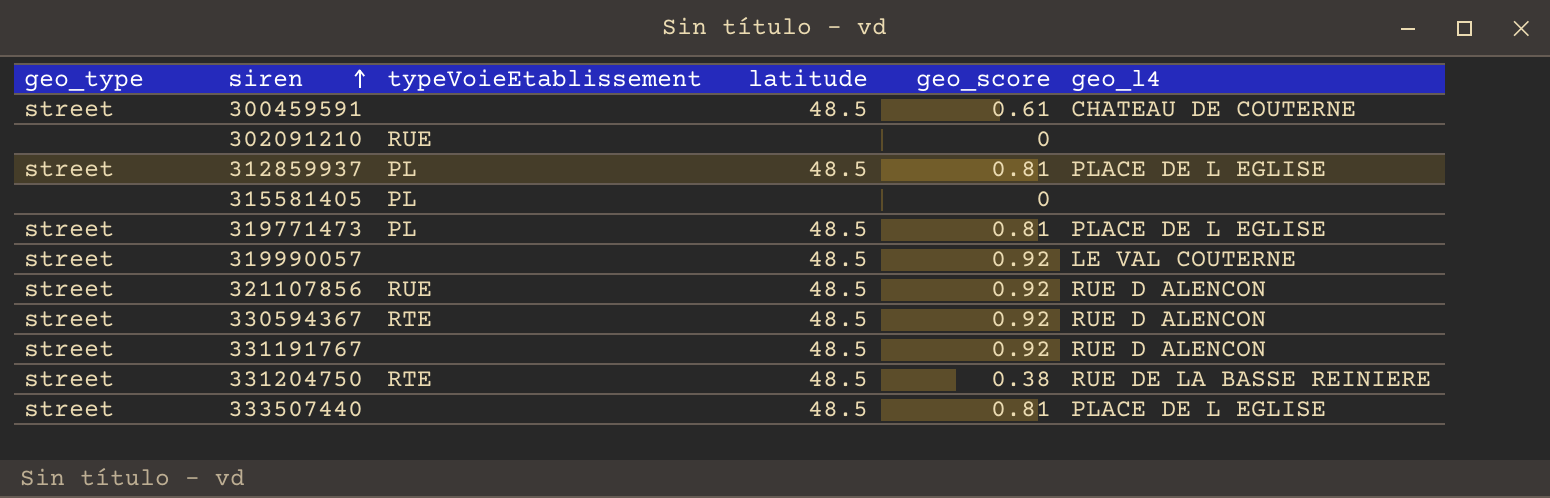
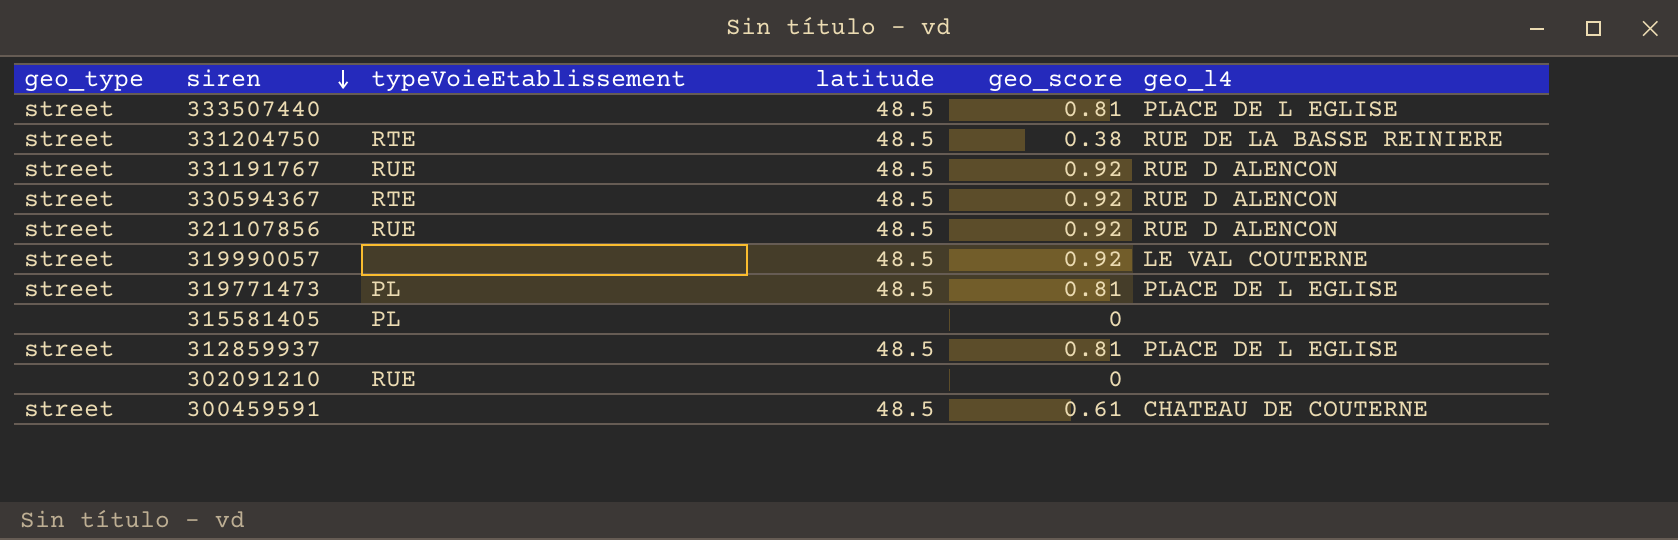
row order: siren ascending -> siren descending
331191767 | typeVoieEtablissement: none -> RUE
312859937 | typeVoieEtablissement: PL -> none

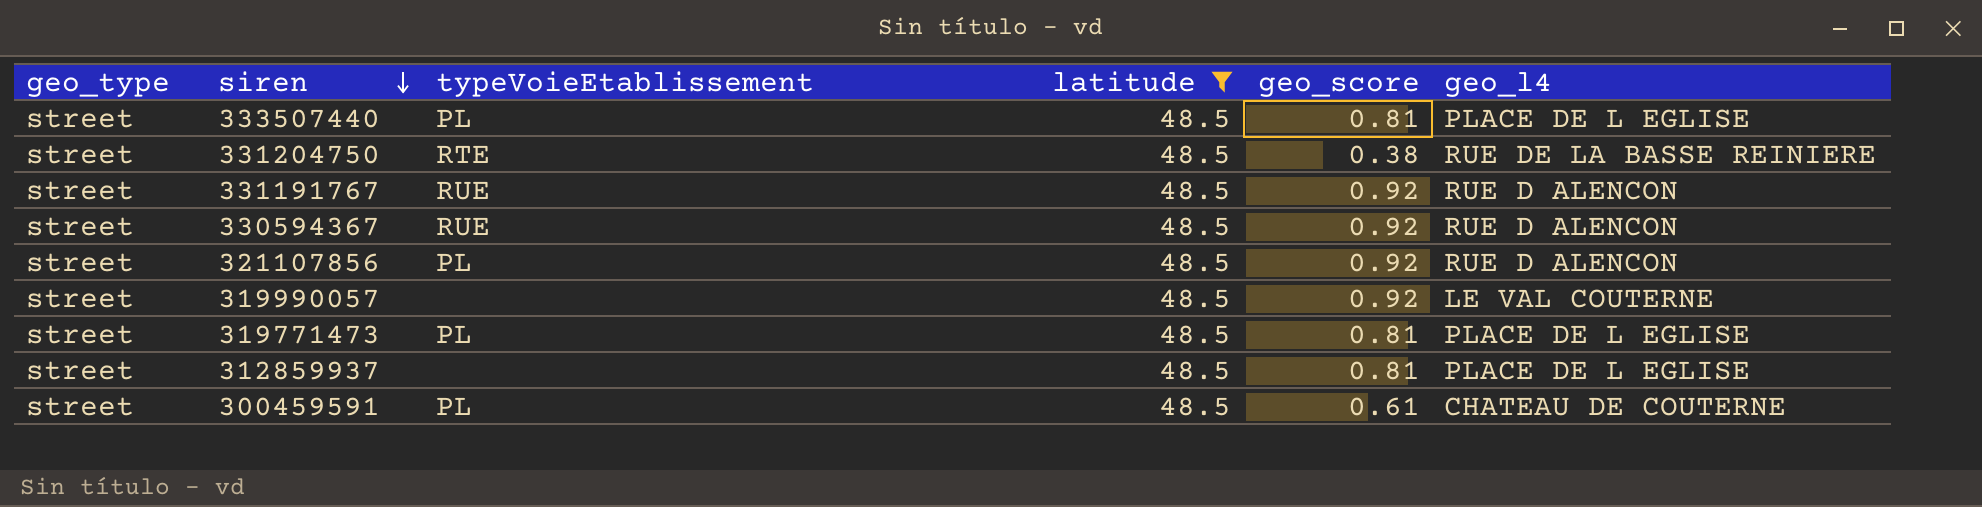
filter: none -> latitude = 48.5
333507440 | typeVoieEtablissement: none -> PL
330594367 | typeVoieEtablissement: RTE -> RUE
321107856 | typeVoieEtablissement: RUE -> PL
300459591 | typeVoieEtablissement: none -> PL

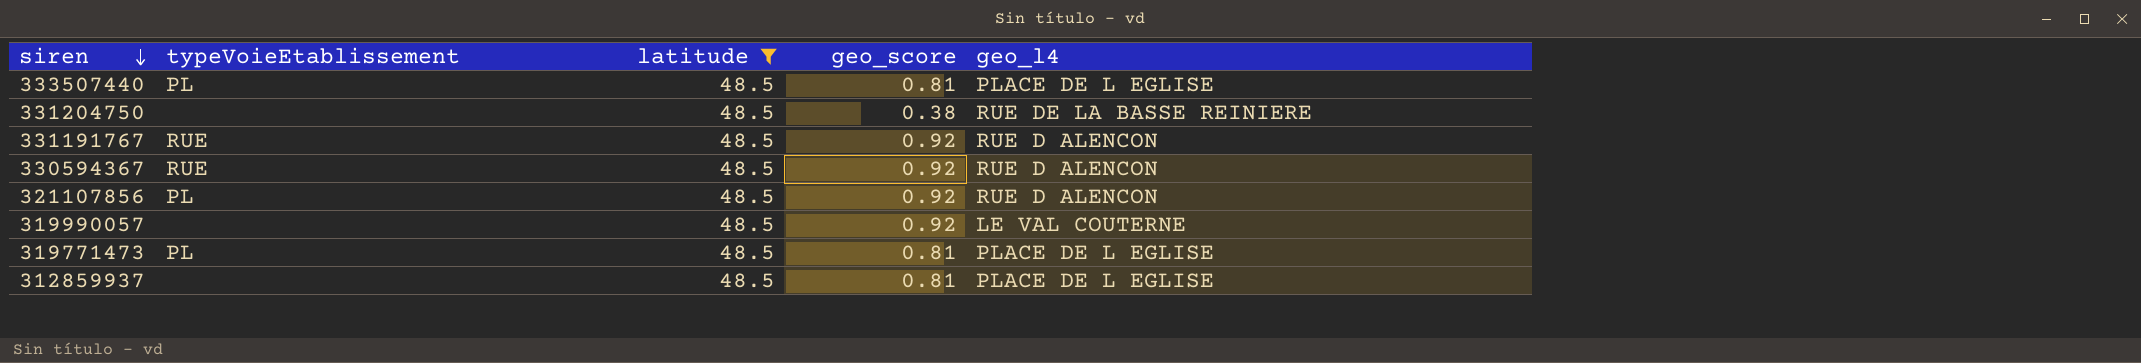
column geo_type | position: 1 -> none
row 300459591: street | PL | 48.5 | 0.61 | CHATEAU DE COUTERNE -> none
331204750 | typeVoieEtablissement: RTE -> none

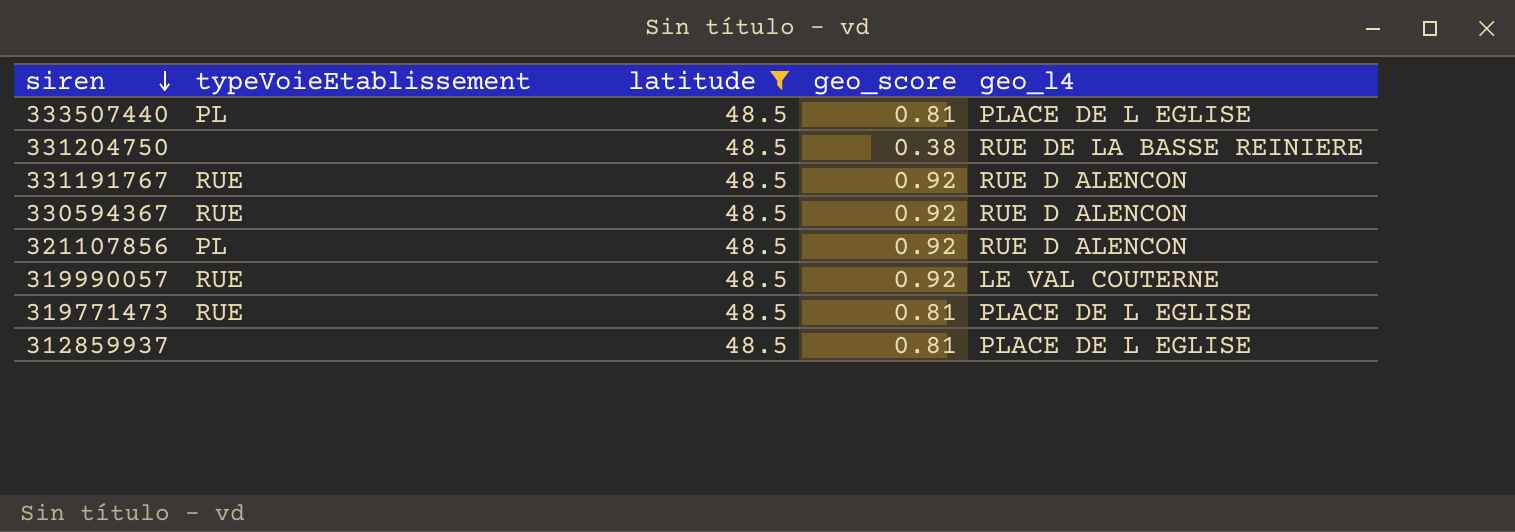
319990057 | typeVoieEtablissement: none -> RUE
319771473 | typeVoieEtablissement: PL -> RUE

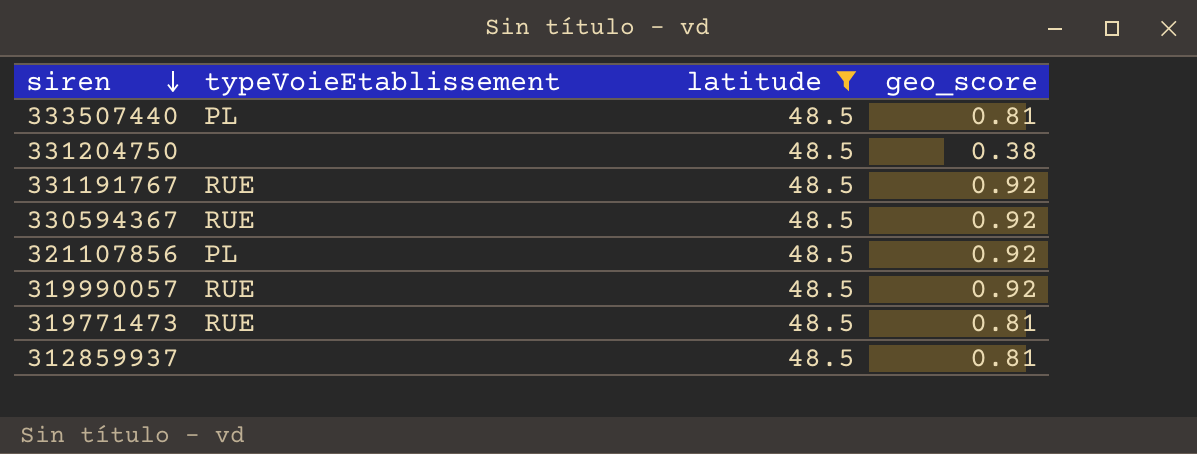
column geo_l4 | position: 5 -> none

